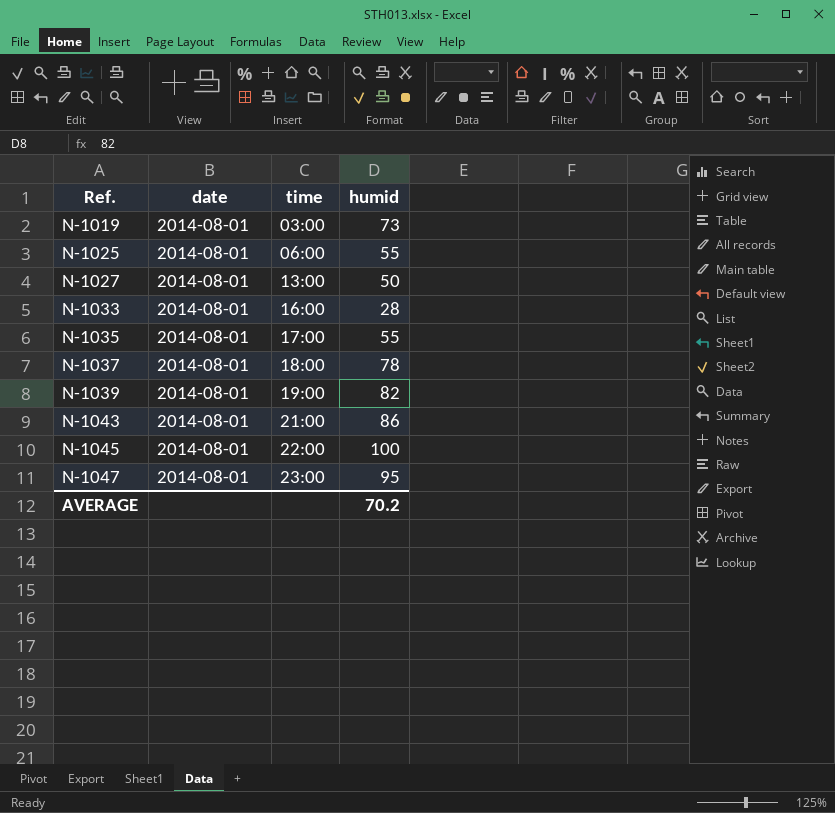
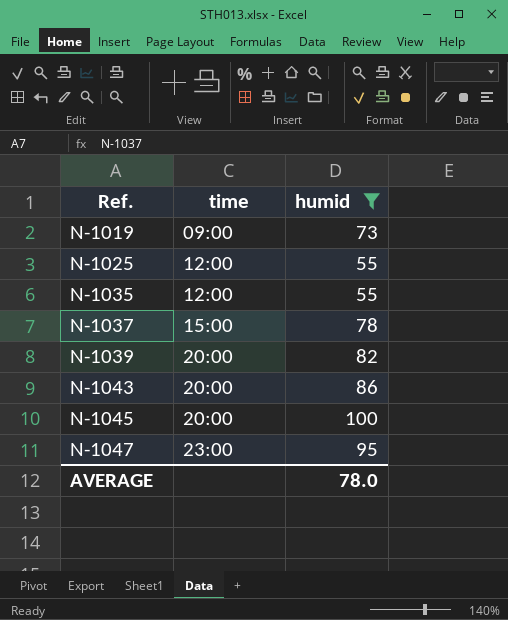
filter: none -> humid >= 55
column date | position: 2 -> none
N-1019 | time: 03:00 -> 09:00
N-1025 | time: 06:00 -> 12:00
N-1035 | time: 17:00 -> 12:00
N-1037 | time: 18:00 -> 15:00
N-1039 | time: 19:00 -> 20:00
N-1043 | time: 21:00 -> 20:00
N-1045 | time: 22:00 -> 20:00
AVERAGE | humid: 70.2 -> 78.0

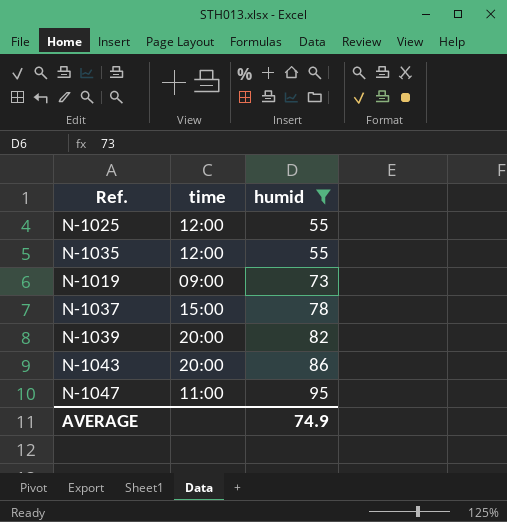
row order: Ref. ascending -> humid ascending
row N-1045: 20:00 | 100 -> none
N-1047 | time: 23:00 -> 11:00
AVERAGE | humid: 78.0 -> 74.9

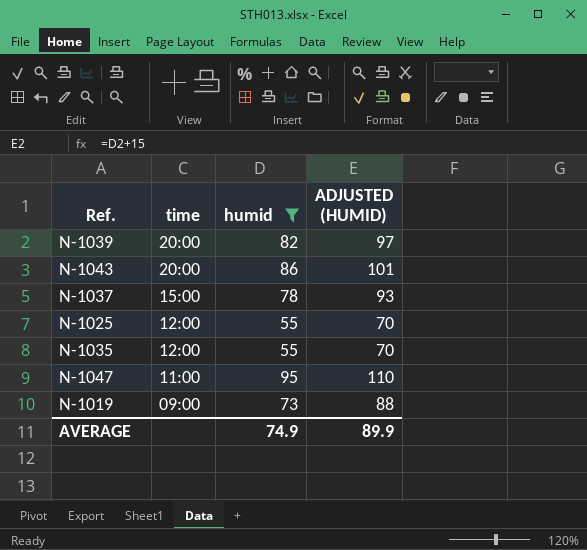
row order: humid ascending -> time descending
column ADJUSTED (HUMID) | formula: none -> [humid] + 15

